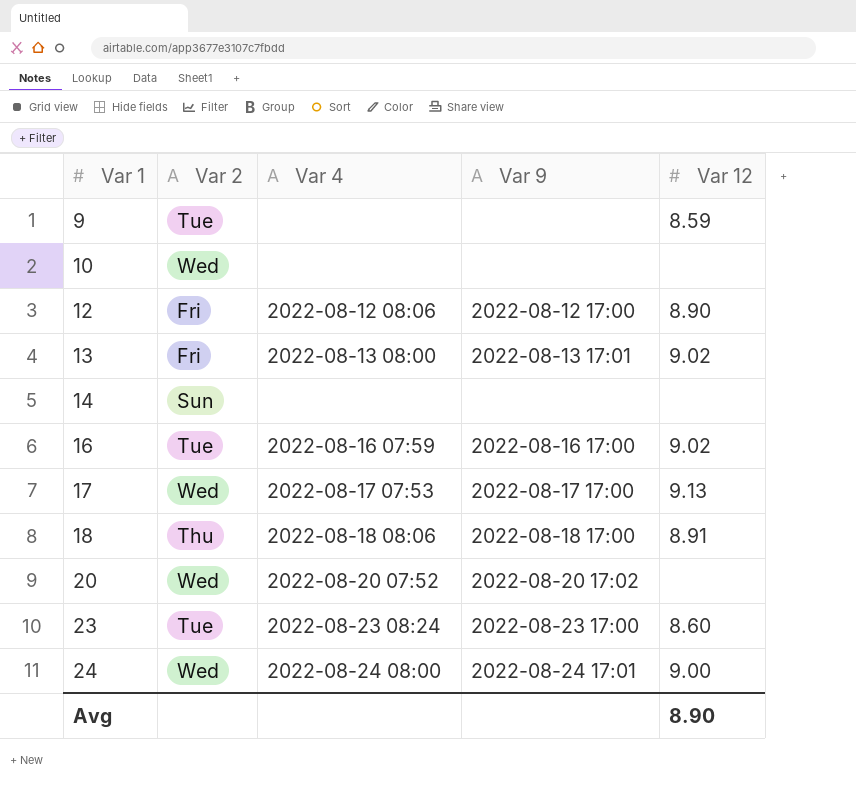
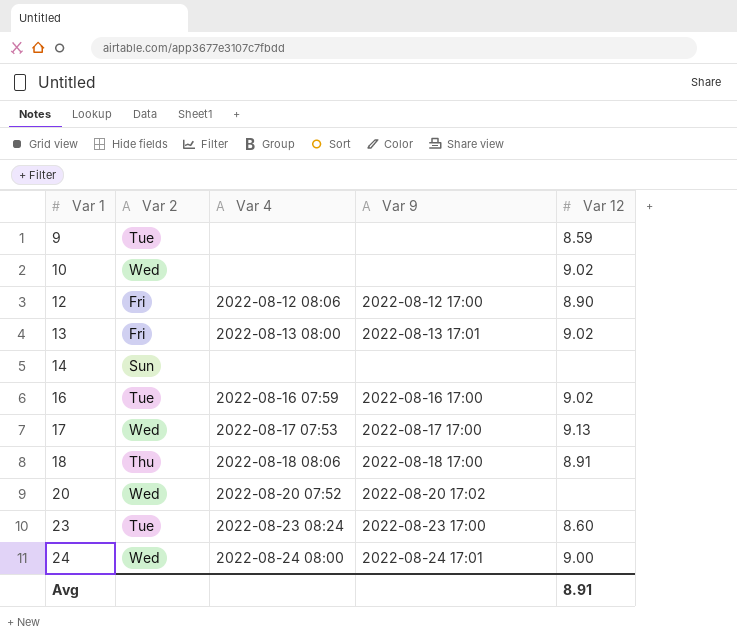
10 | Var 12: none -> 9.02
Avg | Var 12: 8.90 -> 8.91

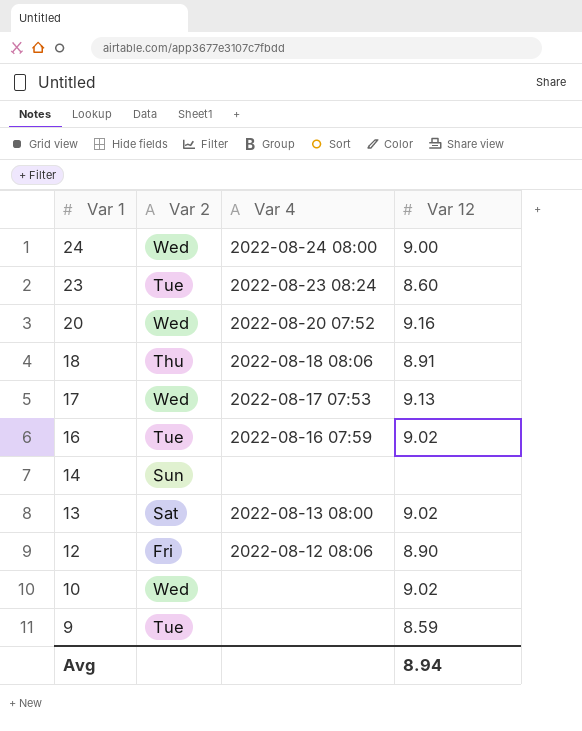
row order: Var 1 ascending -> Var 1 descending
column Var 9 | position: 4 -> none
20 | Var 12: none -> 9.16
13 | Var 2: Fri -> Sat
Avg | Var 12: 8.91 -> 8.94

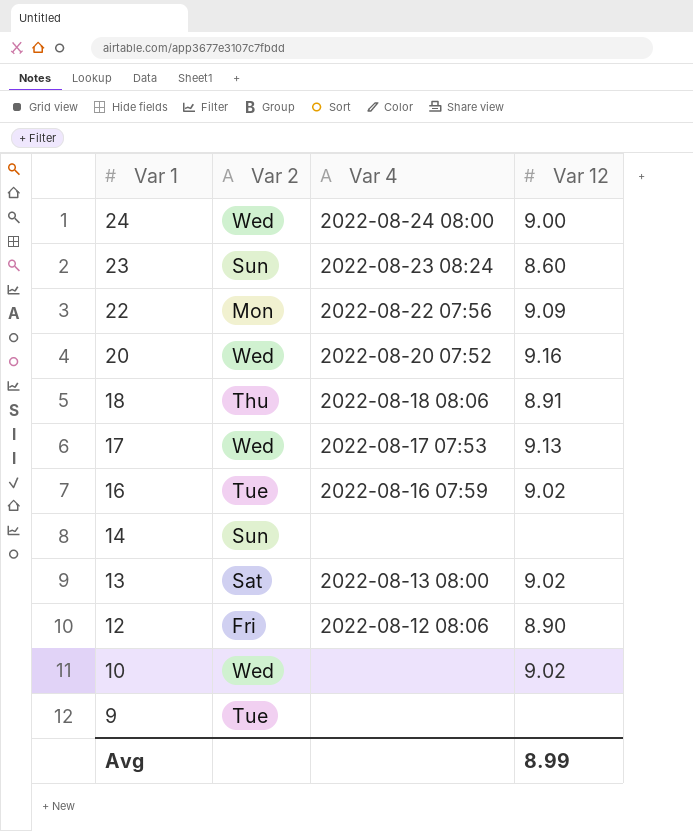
23 | Var 2: Tue -> Sun
row 22: none -> Mon | 2022-08-22 07:56 | 9.09
9 | Var 12: 8.59 -> none
Avg | Var 12: 8.94 -> 8.99

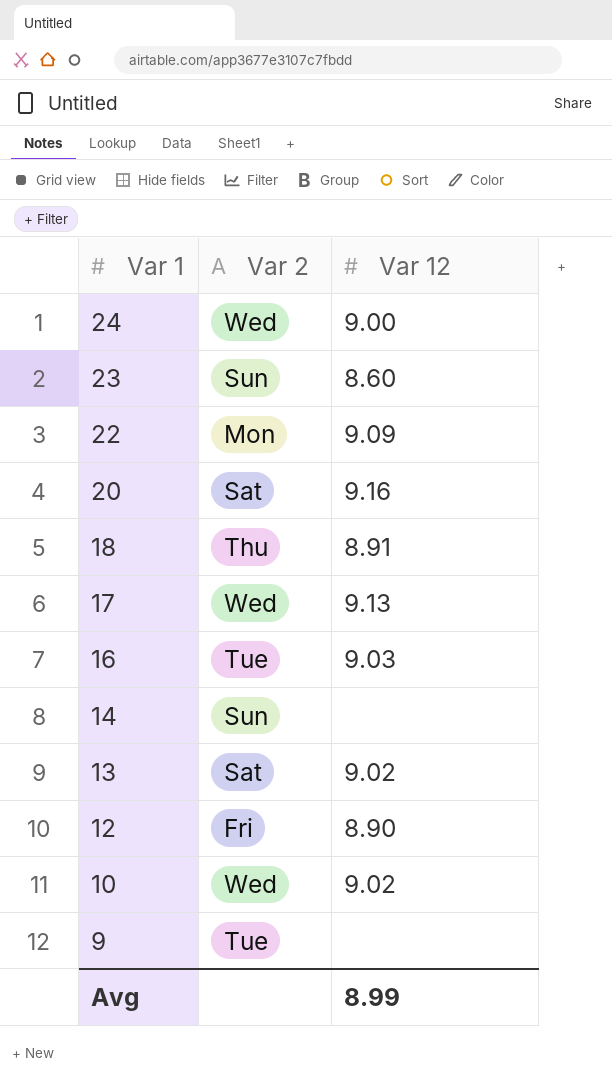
column Var 4 | position: 3 -> none
20 | Var 2: Wed -> Sat
16 | Var 12: 9.02 -> 9.03

